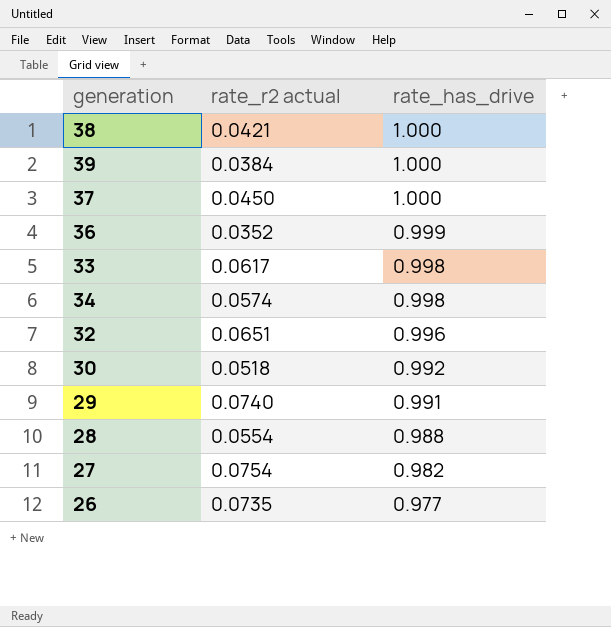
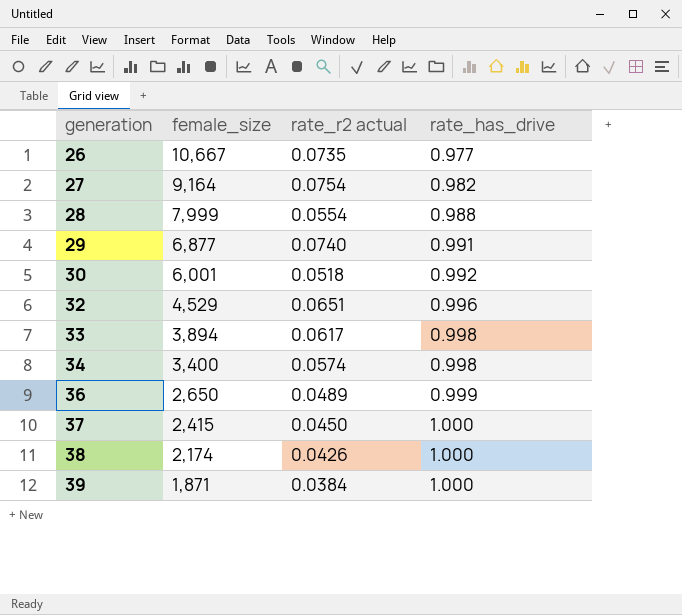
row order: rate_has_drive descending -> generation ascending
column female_size | position: none -> 2
36 | rate_r2 actual: 0.0352 -> 0.0489
38 | rate_r2 actual: 0.0421 -> 0.0426

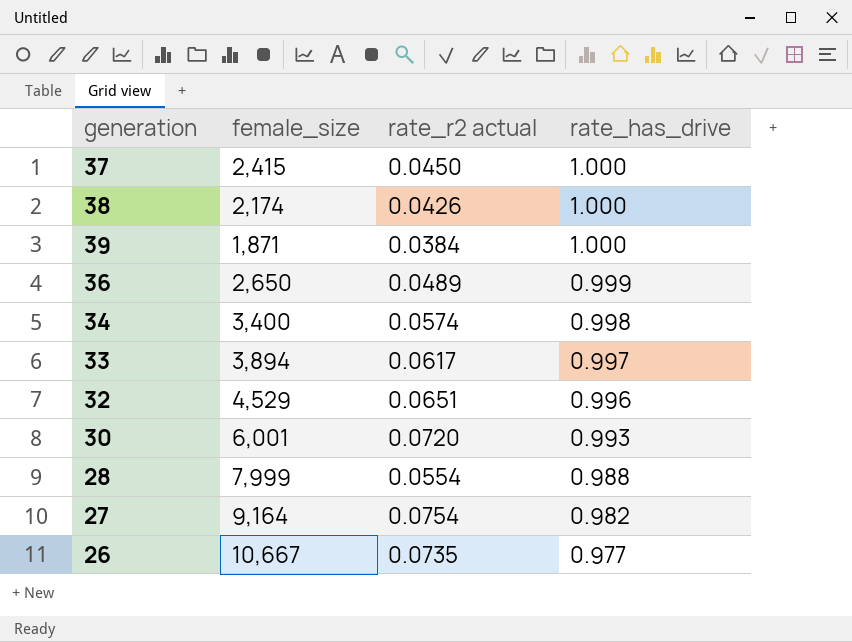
row order: generation ascending -> rate_has_drive descending
row 29: 6,877 | 0.0740 | 0.991 -> none
33 | rate_has_drive: 0.998 -> 0.997
30 | rate_r2 actual: 0.0518 -> 0.0720
30 | rate_has_drive: 0.992 -> 0.993

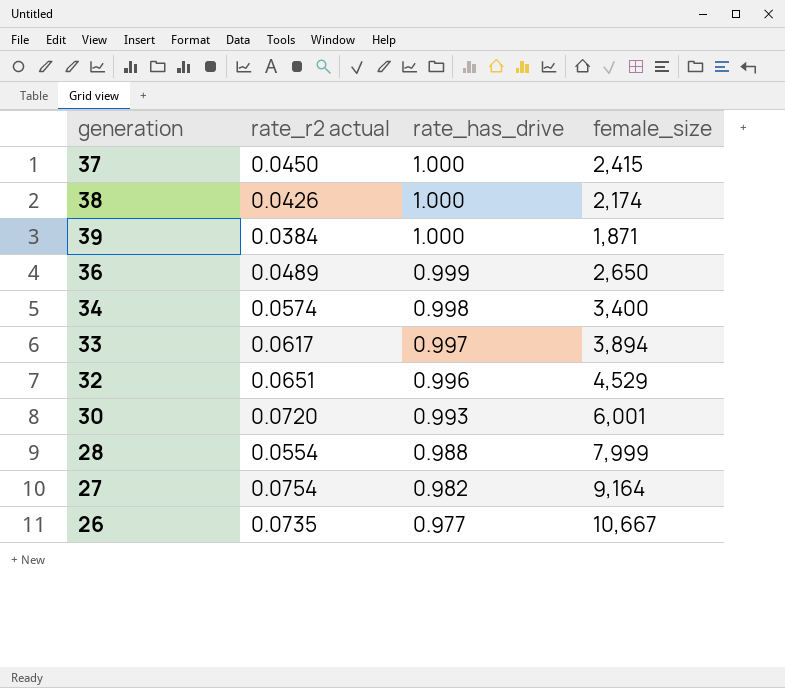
column female_size | position: 2 -> 4

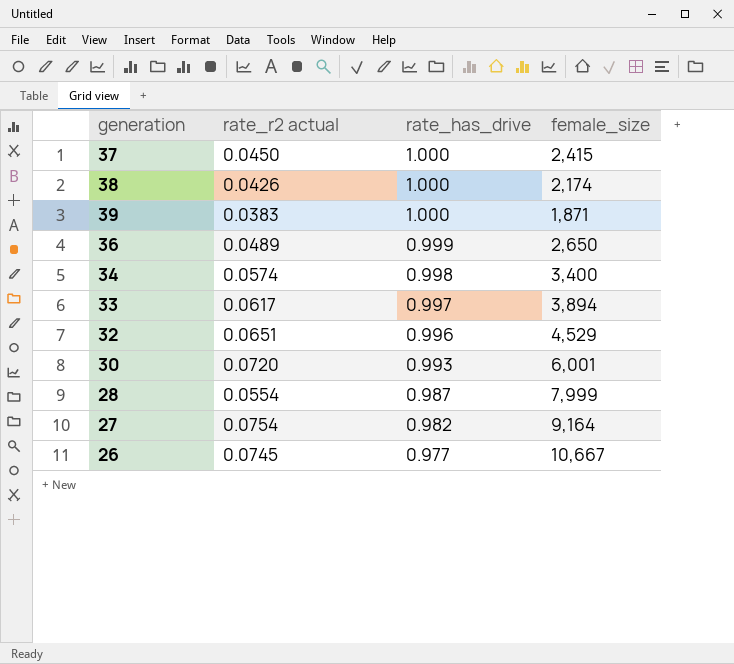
39 | rate_r2 actual: 0.0384 -> 0.0383
28 | rate_has_drive: 0.988 -> 0.987
26 | rate_r2 actual: 0.0735 -> 0.0745

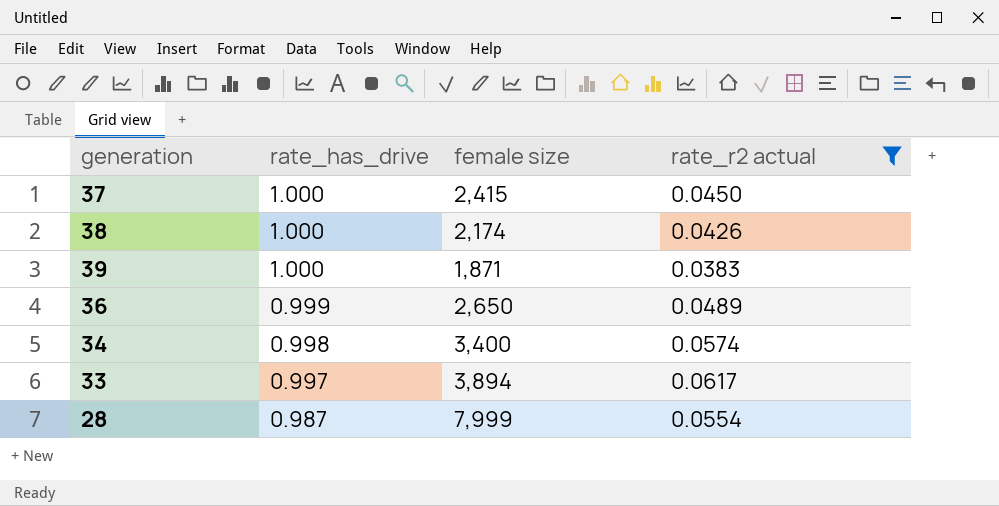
filter: none -> rate_r2 actual <= 0.0617
column name: female_size -> female size
column rate_r2 actual | position: 2 -> 4

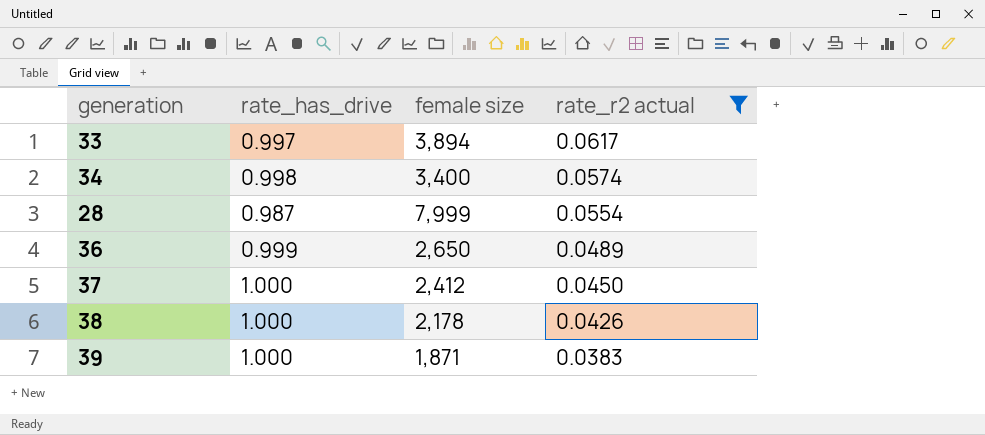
row order: rate_has_drive descending -> rate_r2 actual descending
37 | female size: 2,415 -> 2,412
38 | female size: 2,174 -> 2,178

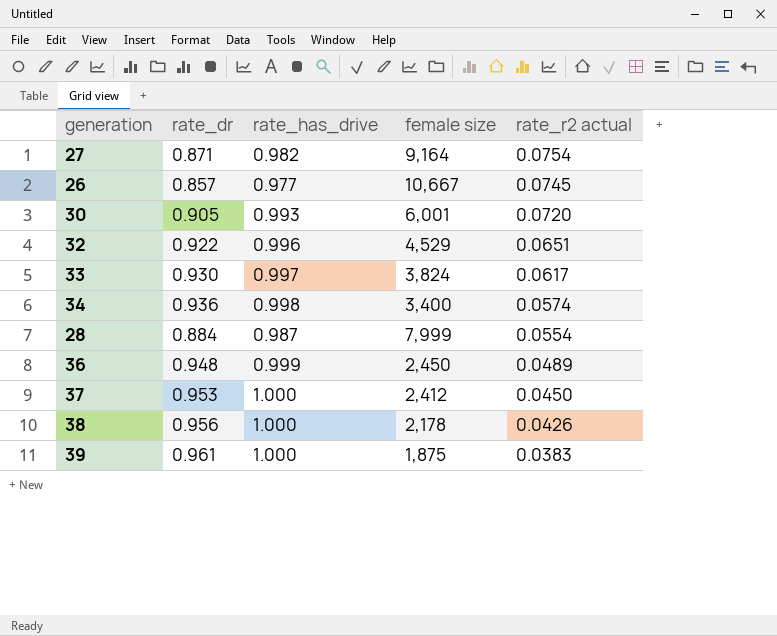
filter: rate_r2 actual <= 0.0617 -> none
column rate_dr | position: none -> 2
33 | female size: 3,894 -> 3,824
36 | female size: 2,650 -> 2,450
39 | female size: 1,871 -> 1,875

